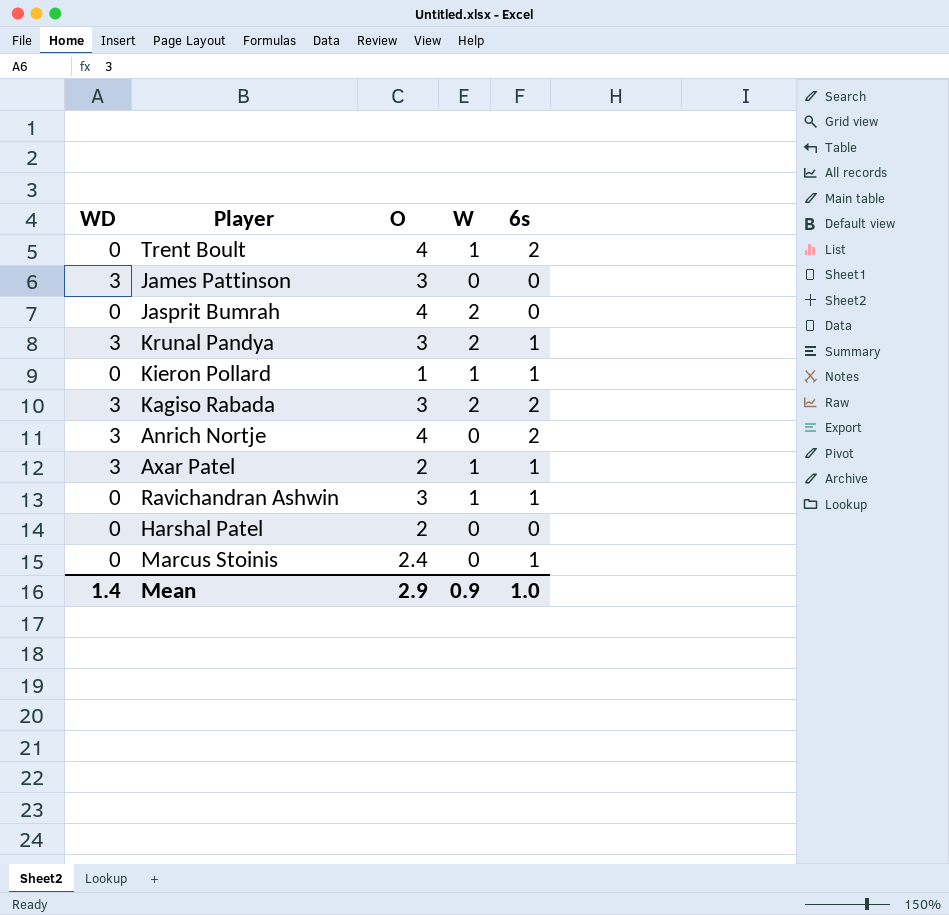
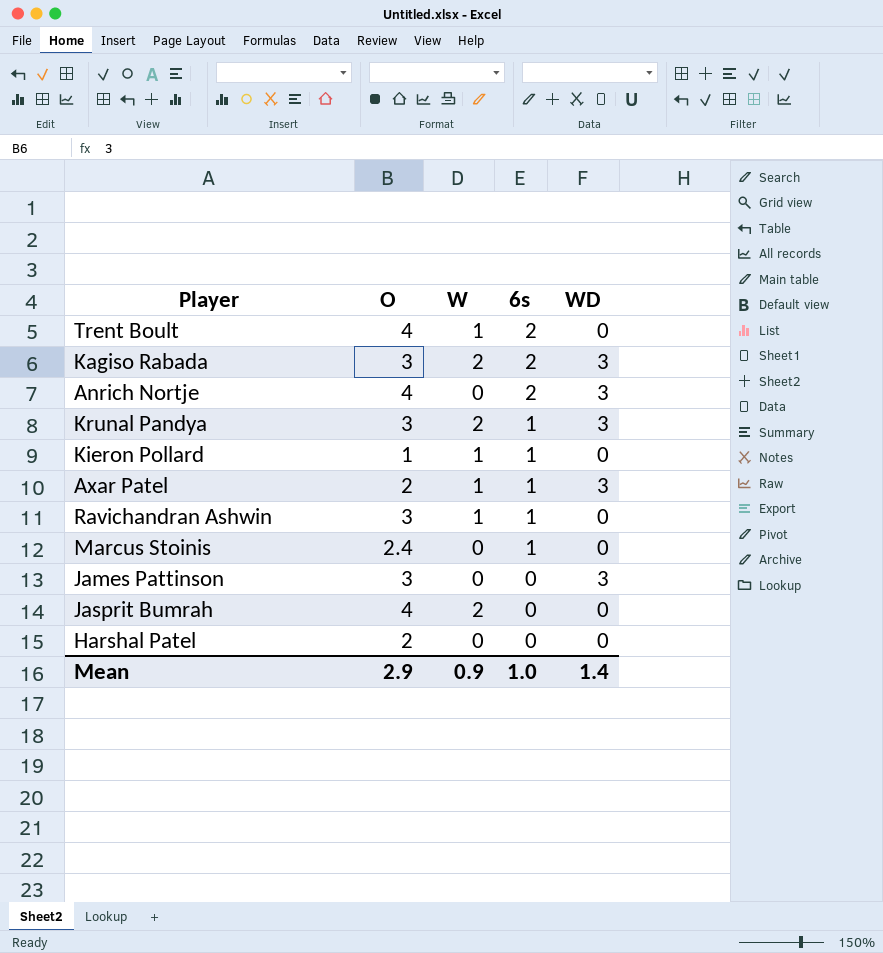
row order: none -> 6s descending
column WD | position: 1 -> 5

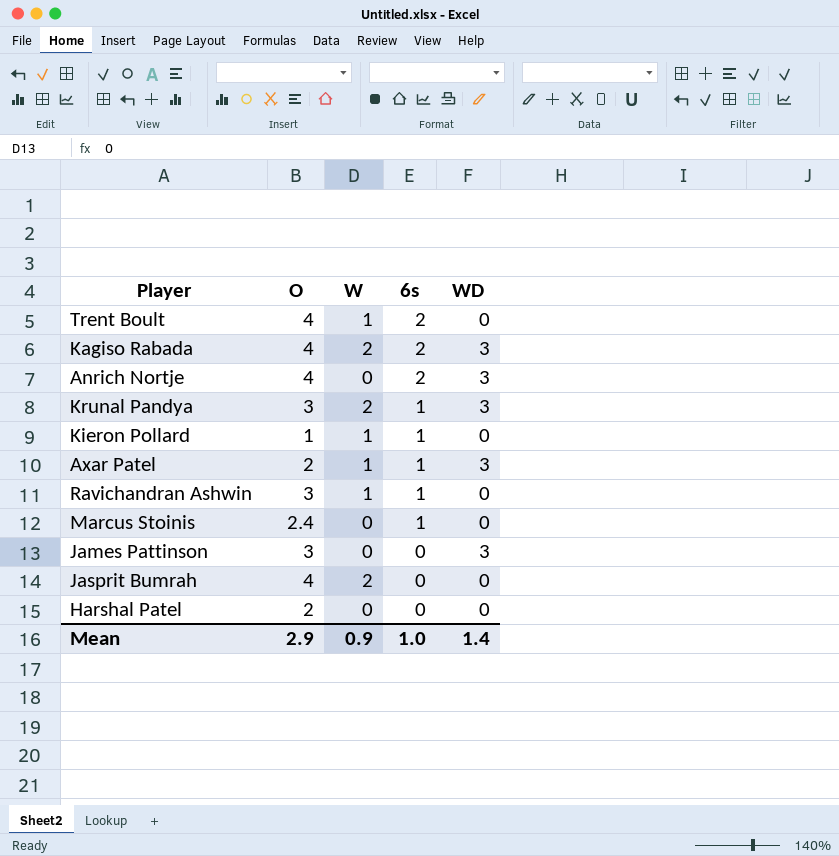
Kagiso Rabada | O: 3 -> 4

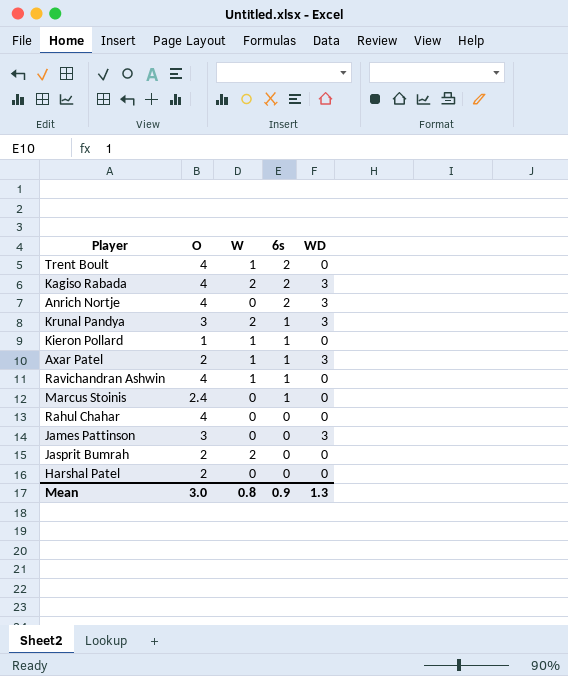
Ravichandran Ashwin | O: 3 -> 4
row Rahul Chahar: none -> 4 | 0 | 0 | 0
Jasprit Bumrah | O: 4 -> 2
Mean | O: 2.9 -> 3.0
Mean | W: 0.9 -> 0.8
Mean | 6s: 1.0 -> 0.9
Mean | WD: 1.4 -> 1.3

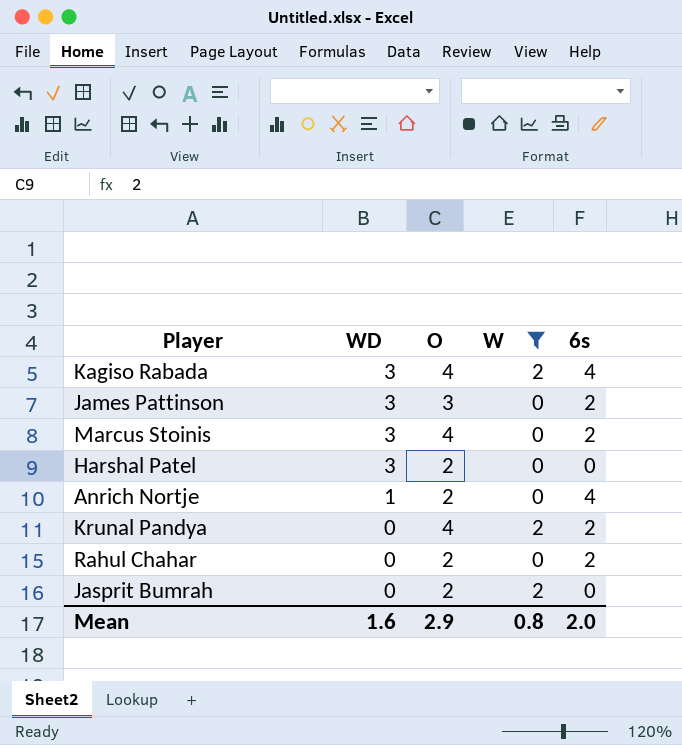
filter: none -> W != 1
row order: 6s descending -> WD descending
column WD | position: 5 -> 2
Kagiso Rabada | 6s: 2 -> 4
James Pattinson | 6s: 0 -> 2
Marcus Stoinis | WD: 0 -> 3
Marcus Stoinis | O: 2.4 -> 4
Marcus Stoinis | 6s: 1 -> 2
Harshal Patel | WD: 0 -> 3
Anrich Nortje | WD: 3 -> 1
Anrich Nortje | O: 4 -> 2
Anrich Nortje | 6s: 2 -> 4
Krunal Pandya | WD: 3 -> 0
Krunal Pandya | O: 3 -> 4
Krunal Pandya | 6s: 1 -> 2
Rahul Chahar | O: 4 -> 2
Rahul Chahar | 6s: 0 -> 2
Mean | WD: 1.3 -> 1.6
Mean | O: 3.0 -> 2.9
Mean | 6s: 0.9 -> 2.0

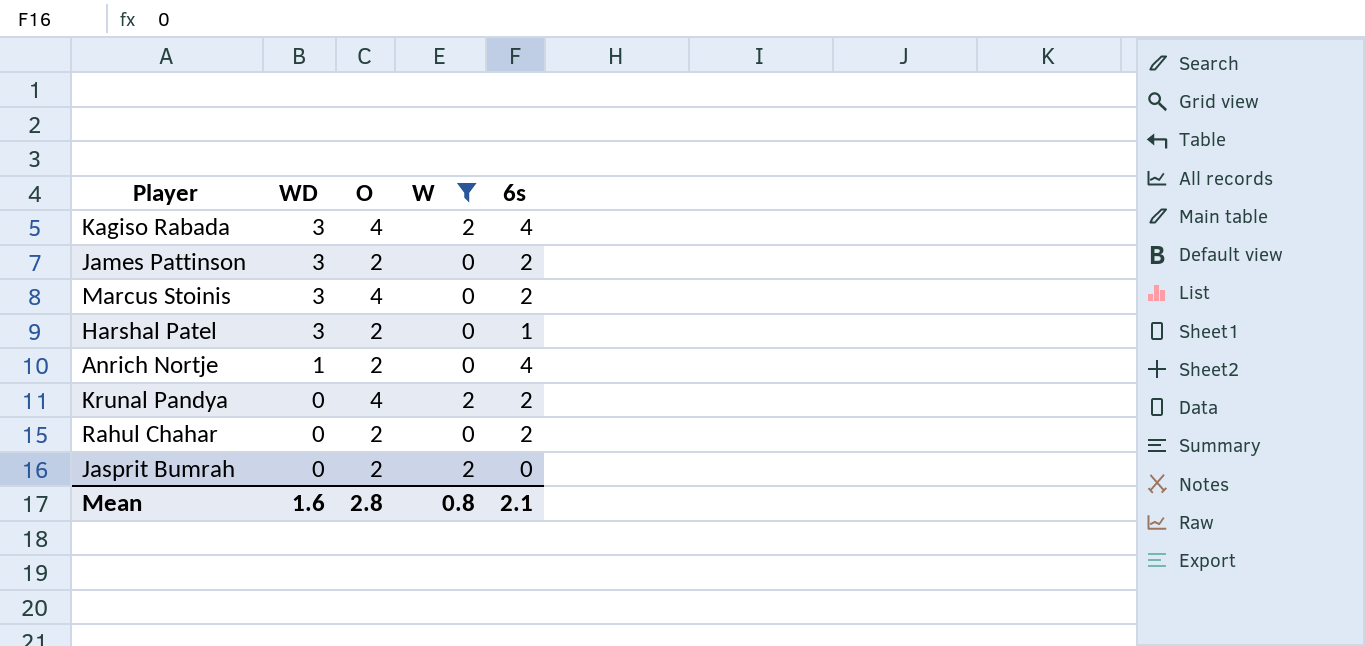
James Pattinson | O: 3 -> 2
Harshal Patel | 6s: 0 -> 1
Mean | O: 2.9 -> 2.8
Mean | 6s: 2.0 -> 2.1

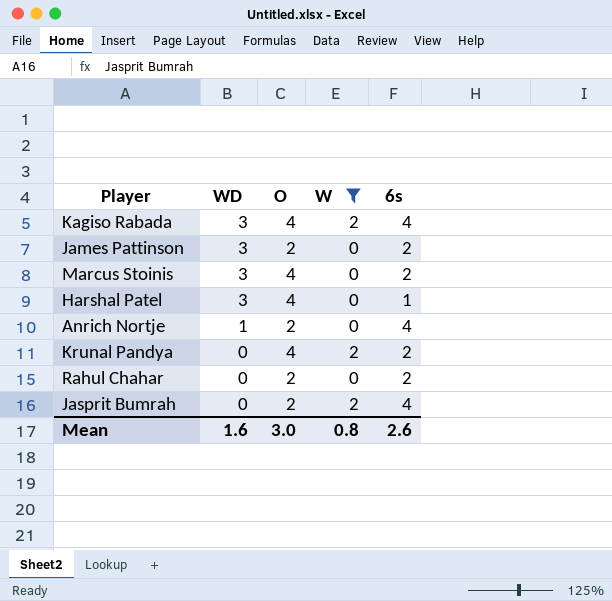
Harshal Patel | O: 2 -> 4
Jasprit Bumrah | 6s: 0 -> 4
Mean | O: 2.8 -> 3.0
Mean | 6s: 2.1 -> 2.6

